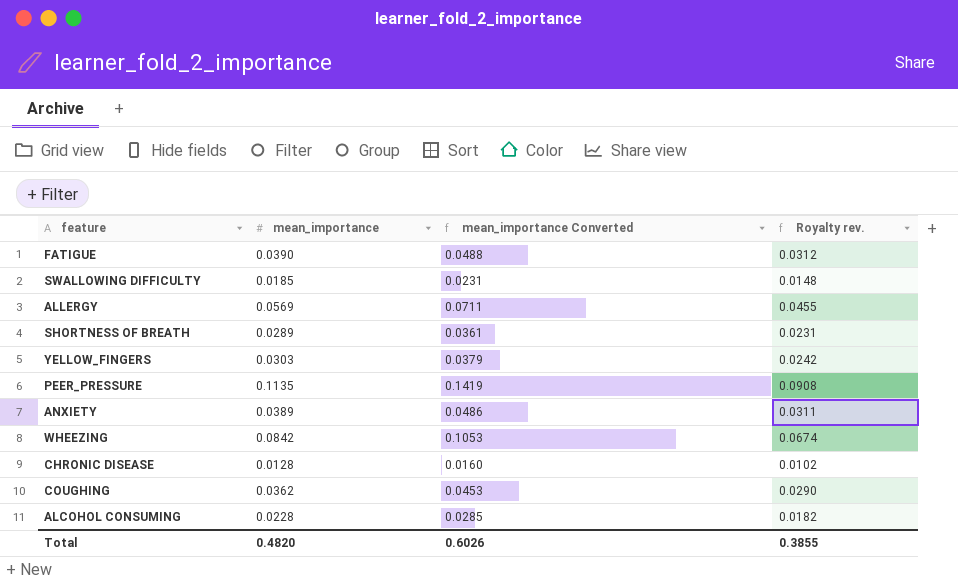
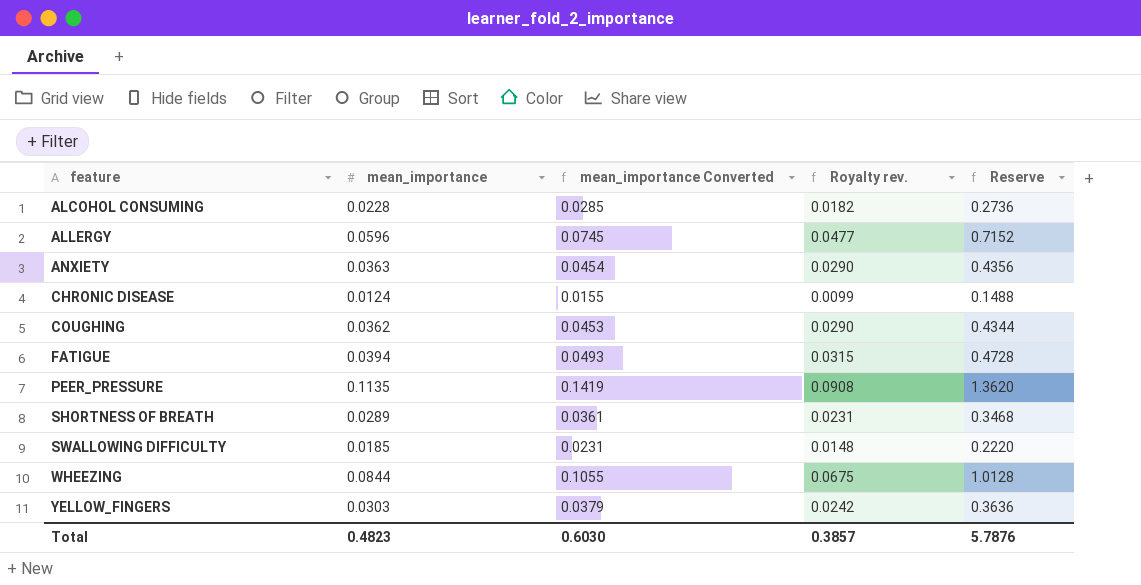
row order: none -> feature ascending
column Reserve | formula: none -> [mean_importance] * 12
ALLERGY | mean_importance: 0.0569 -> 0.0596
ALLERGY | mean_importance Converted: 0.0711 -> 0.0745
ALLERGY | Royalty rev.: 0.0455 -> 0.0477
ANXIETY | mean_importance: 0.0389 -> 0.0363
ANXIETY | mean_importance Converted: 0.0486 -> 0.0454
ANXIETY | Royalty rev.: 0.0311 -> 0.0290
CHRONIC DISEASE | mean_importance: 0.0128 -> 0.0124
CHRONIC DISEASE | mean_importance Converted: 0.0160 -> 0.0155
CHRONIC DISEASE | Royalty rev.: 0.0102 -> 0.0099
FATIGUE | mean_importance: 0.0390 -> 0.0394
FATIGUE | mean_importance Converted: 0.0488 -> 0.0493
FATIGUE | Royalty rev.: 0.0312 -> 0.0315
WHEEZING | mean_importance: 0.0842 -> 0.0844
WHEEZING | mean_importance Converted: 0.1053 -> 0.1055
WHEEZING | Royalty rev.: 0.0674 -> 0.0675
Total | mean_importance: 0.4820 -> 0.4823
Total | mean_importance Converted: 0.6026 -> 0.6030
Total | Royalty rev.: 0.3855 -> 0.3857

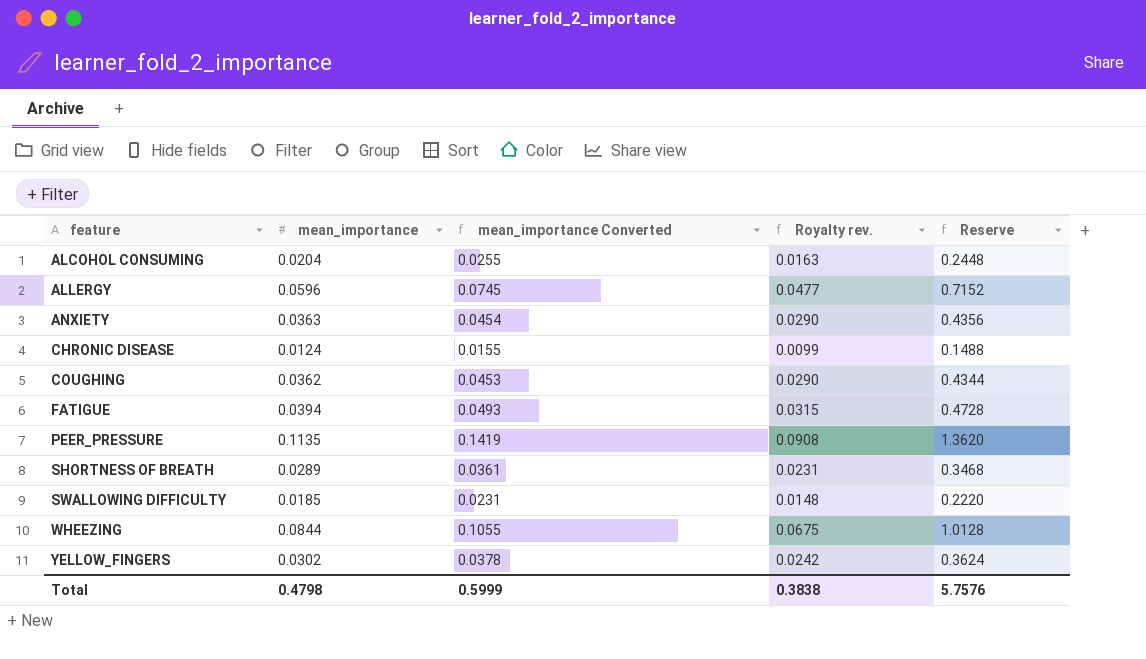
ALCOHOL CONSUMING | mean_importance: 0.0228 -> 0.0204
ALCOHOL CONSUMING | mean_importance Converted: 0.0285 -> 0.0255
ALCOHOL CONSUMING | Royalty rev.: 0.0182 -> 0.0163
ALCOHOL CONSUMING | Reserve: 0.2736 -> 0.2448
YELLOW_FINGERS | mean_importance: 0.0303 -> 0.0302
YELLOW_FINGERS | mean_importance Converted: 0.0379 -> 0.0378
YELLOW_FINGERS | Reserve: 0.3636 -> 0.3624
Total | mean_importance: 0.4823 -> 0.4798
Total | mean_importance Converted: 0.6030 -> 0.5999
Total | Royalty rev.: 0.3857 -> 0.3838
Total | Reserve: 5.7876 -> 5.7576

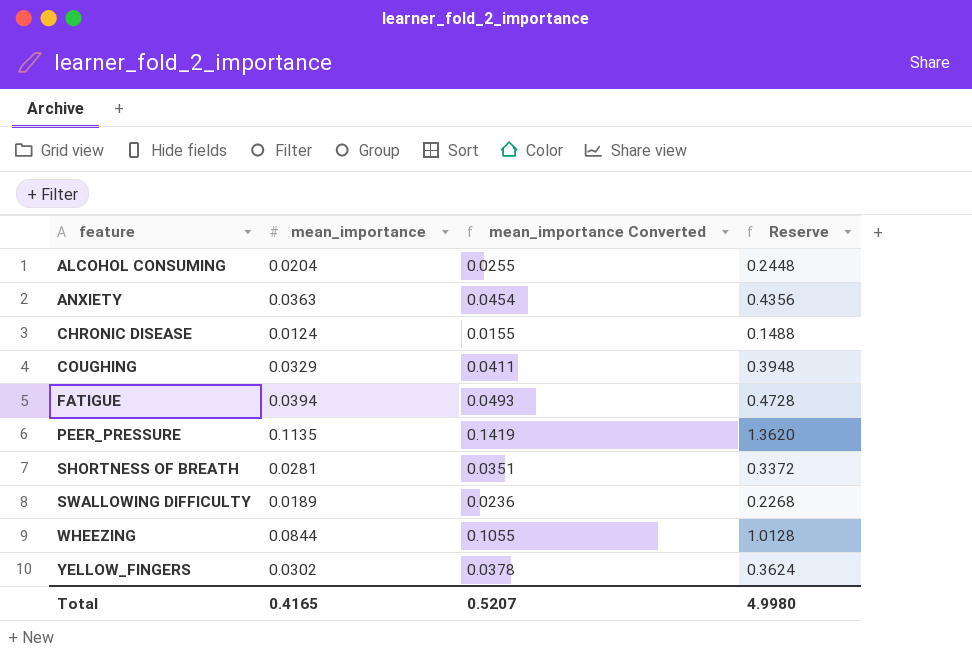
column Royalty rev. | formula: [mean_importance] * 0.8 -> none
row ALLERGY: 0.0596 | 0.0745 | 0.0477 | 0.7152 -> none
COUGHING | mean_importance: 0.0362 -> 0.0329
COUGHING | mean_importance Converted: 0.0453 -> 0.0411
COUGHING | Reserve: 0.4344 -> 0.3948
SHORTNESS OF BREATH | mean_importance: 0.0289 -> 0.0281
SHORTNESS OF BREATH | mean_importance Converted: 0.0361 -> 0.0351
SHORTNESS OF BREATH | Reserve: 0.3468 -> 0.3372
SWALLOWING DIFFICULTY | mean_importance: 0.0185 -> 0.0189
SWALLOWING DIFFICULTY | mean_importance Converted: 0.0231 -> 0.0236
SWALLOWING DIFFICULTY | Reserve: 0.2220 -> 0.2268
Total | mean_importance: 0.4798 -> 0.4165
Total | mean_importance Converted: 0.5999 -> 0.5207
Total | Reserve: 5.7576 -> 4.9980

